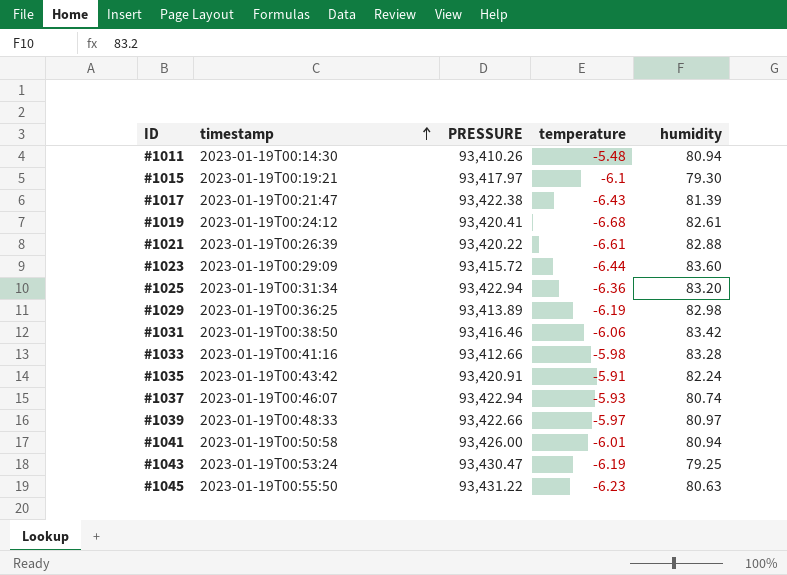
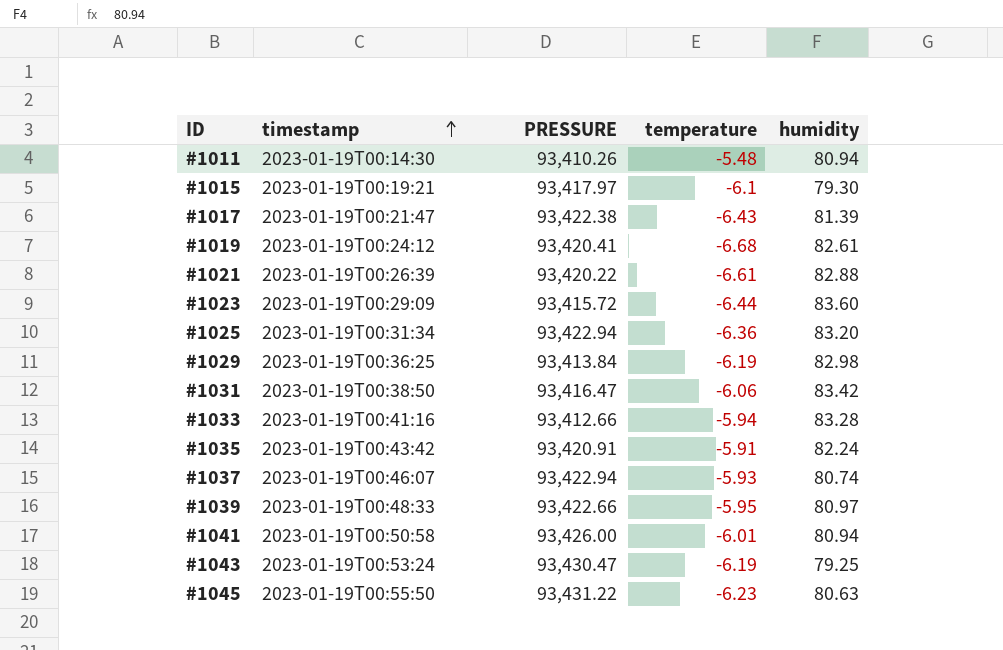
#1029 | PRESSURE: 93,413.89 -> 93,413.84
#1031 | PRESSURE: 93,416.46 -> 93,416.47
#1033 | temperature: -5.98 -> -5.94
#1039 | temperature: -5.97 -> -5.95

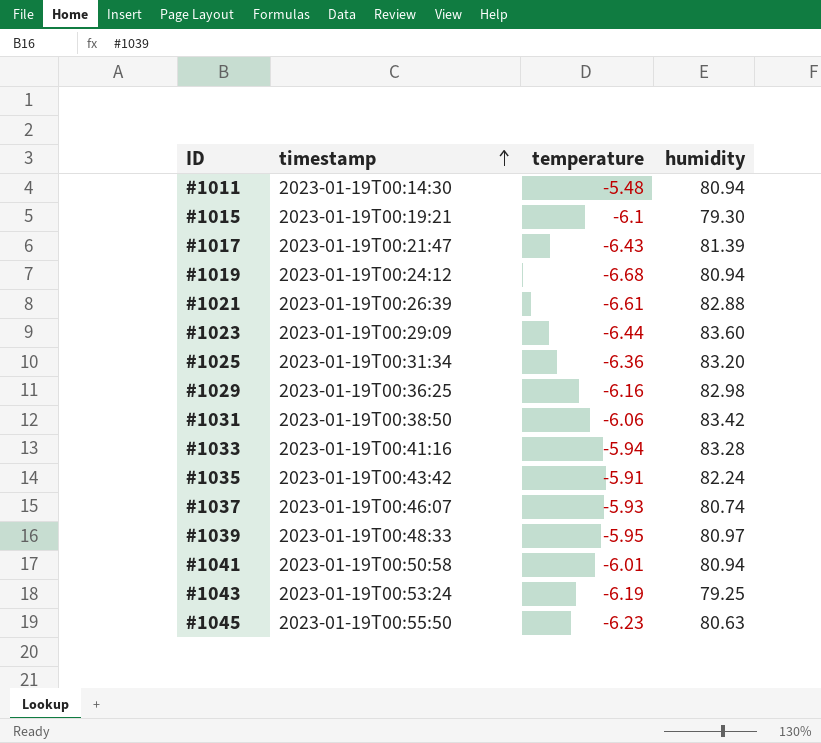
column PRESSURE | position: 3 -> none
#1019 | humidity: 82.61 -> 80.94
#1029 | temperature: -6.19 -> -6.16

